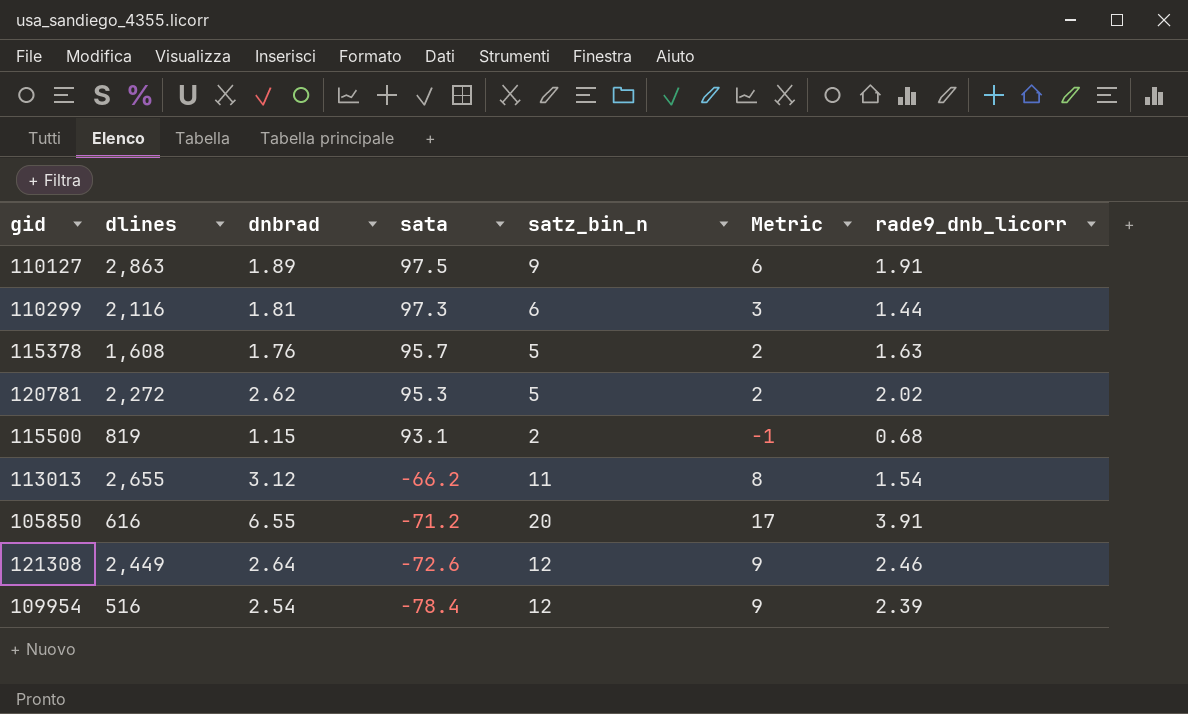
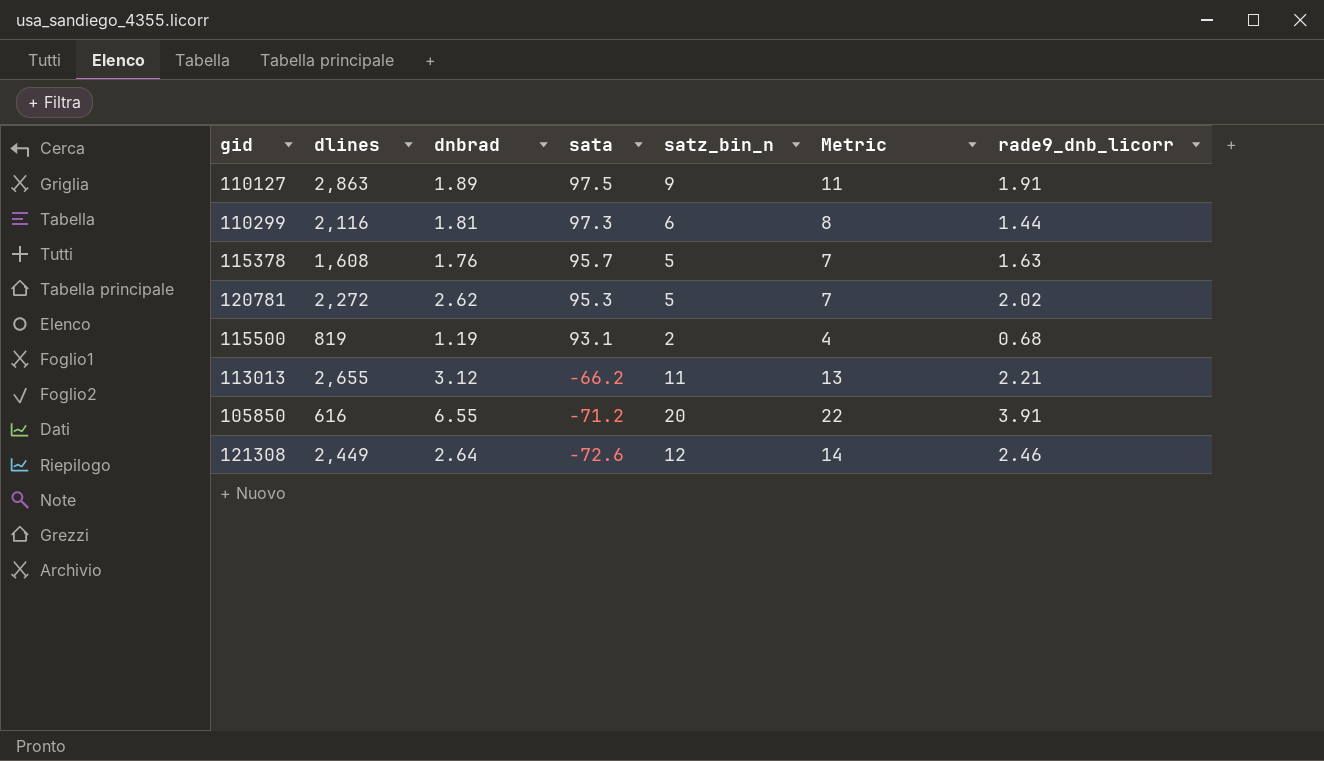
column Metric | formula: [satz_bin_n] - 3 -> [satz_bin_n] + 2
row 109954: 516 | 2.54 | -78.4 | 12 | 9 | 2.39 -> none
115500 | dnbrad: 1.15 -> 1.19
113013 | rade9_dnb_licorr: 1.54 -> 2.21

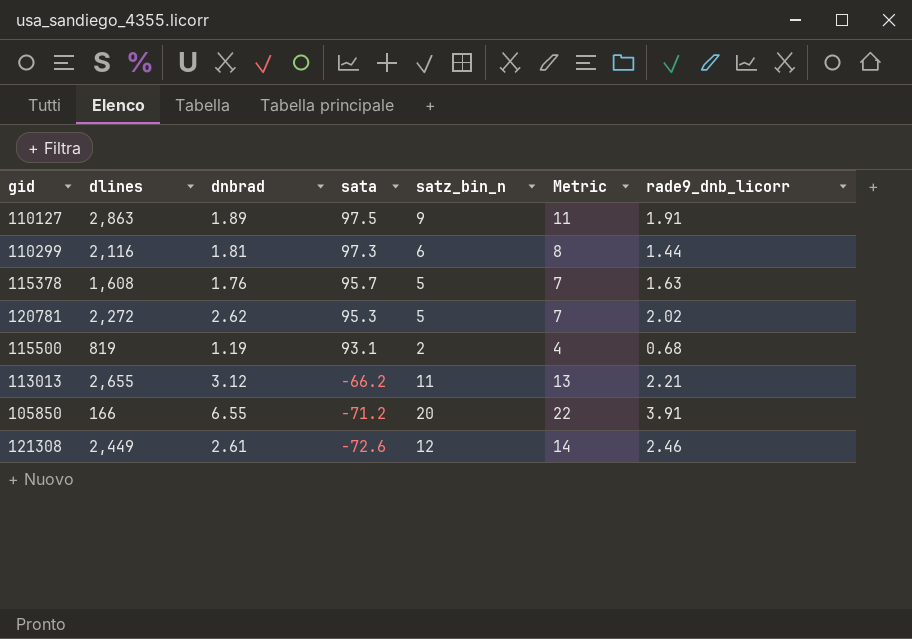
105850 | dlines: 616 -> 166
121308 | dnbrad: 2.64 -> 2.61

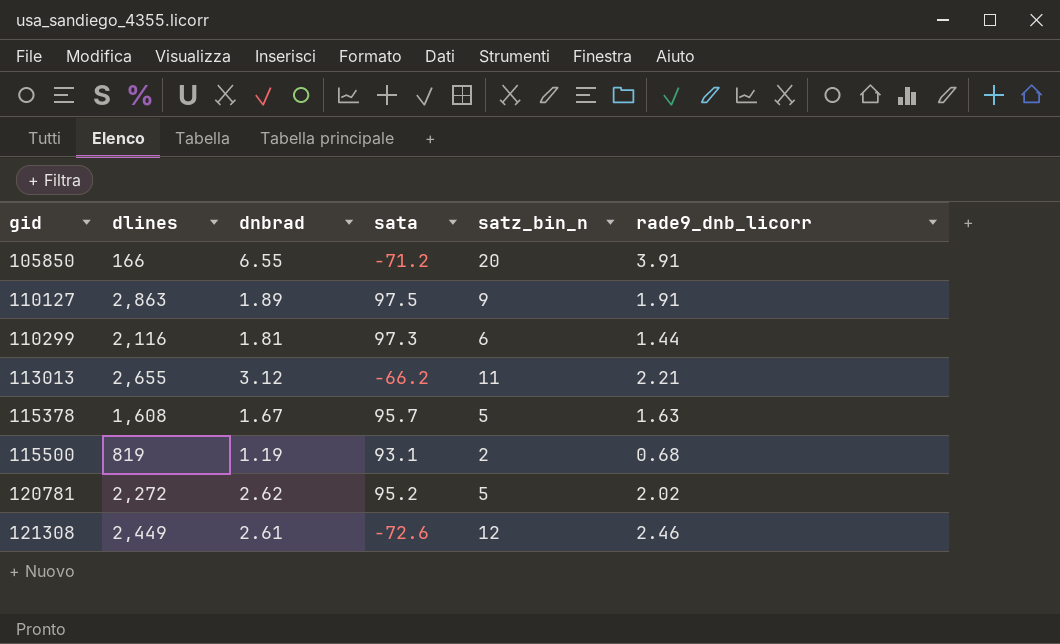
row order: sata descending -> gid ascending
column Metric | formula: [satz_bin_n] + 2 -> none
115378 | dnbrad: 1.76 -> 1.67
120781 | sata: 95.3 -> 95.2

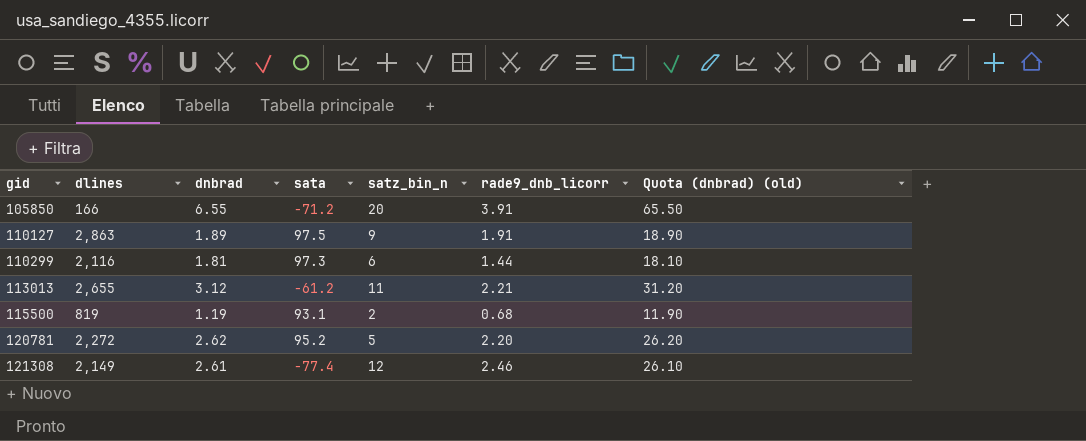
column Quota (dnbrad) (old) | formula: none -> [dnbrad] * 10
row 115378: 1,608 | 1.67 | 95.7 | 5 | 1.63 -> none
113013 | sata: -66.2 -> -61.2
120781 | rade9_dnb_licorr: 2.02 -> 2.20
121308 | dlines: 2,449 -> 2,149
121308 | sata: -72.6 -> -77.4

